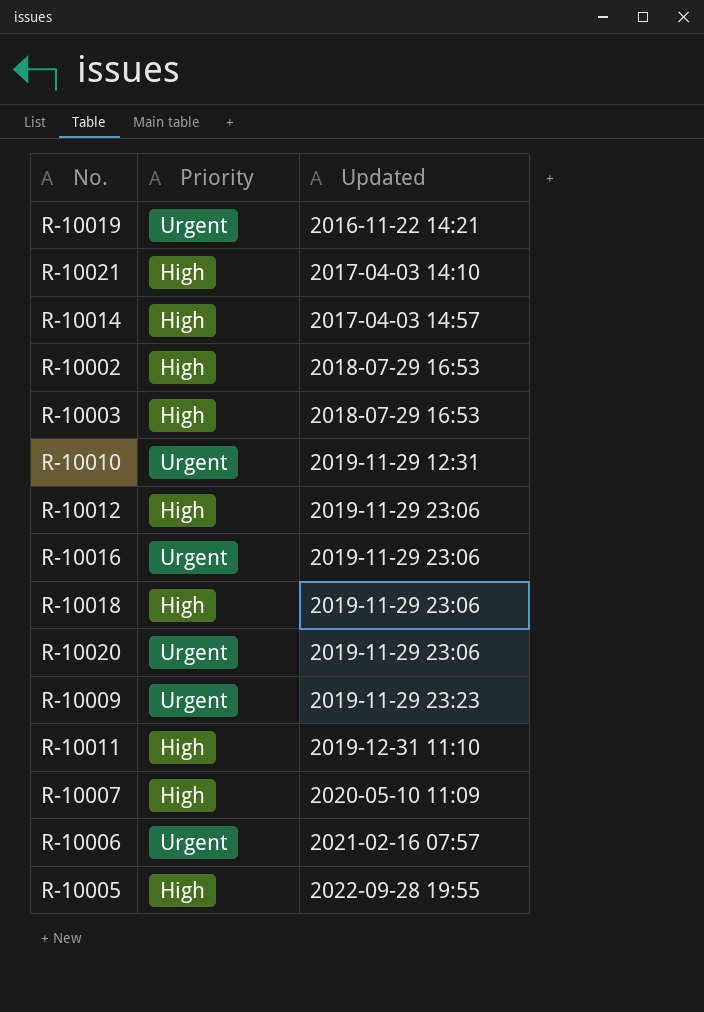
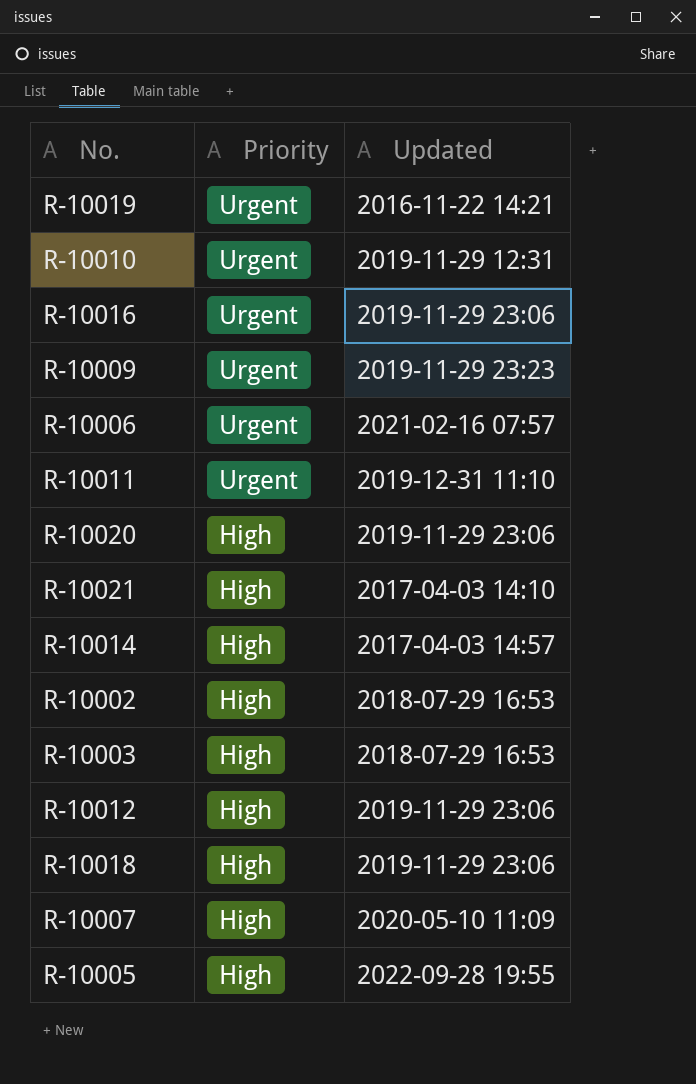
row order: Updated ascending -> Priority descending
R-10011 | Priority: High -> Urgent
R-10020 | Priority: Urgent -> High

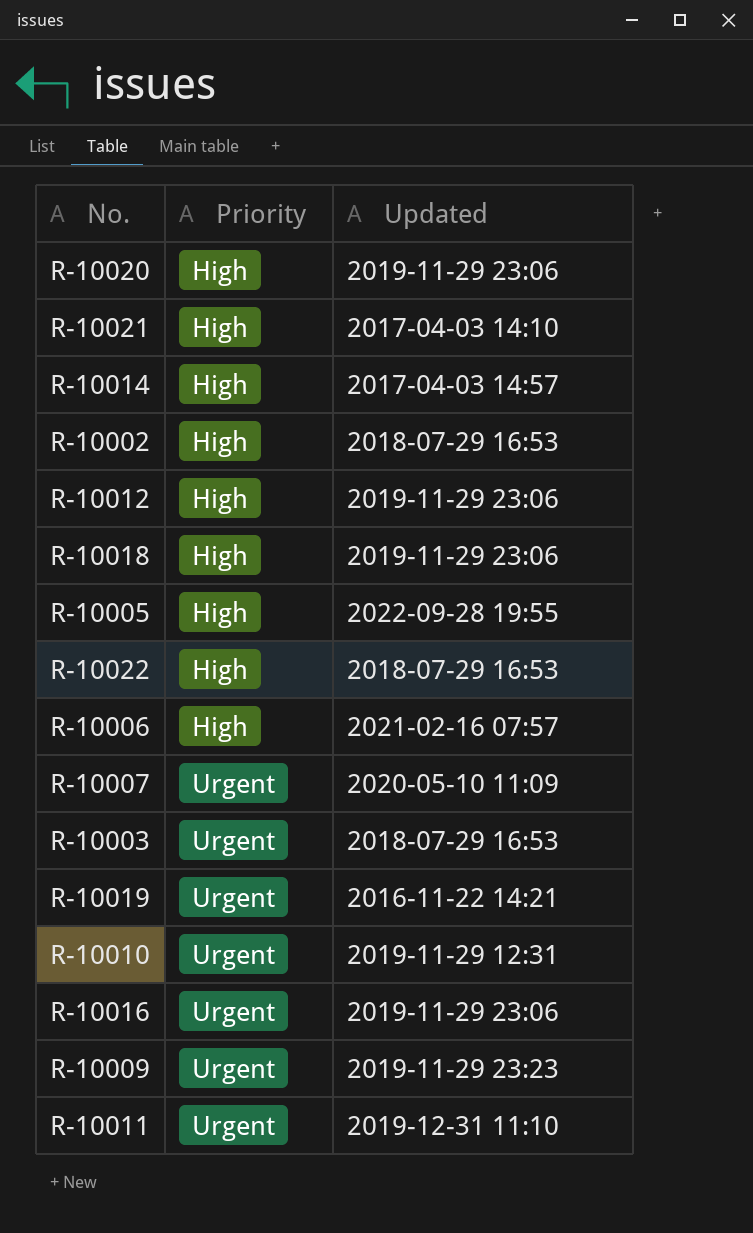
row order: Priority descending -> Priority ascending
row R-10022: none -> High | 2018-07-29 16:53
R-10006 | Priority: Urgent -> High
R-10007 | Priority: High -> Urgent
R-10003 | Priority: High -> Urgent

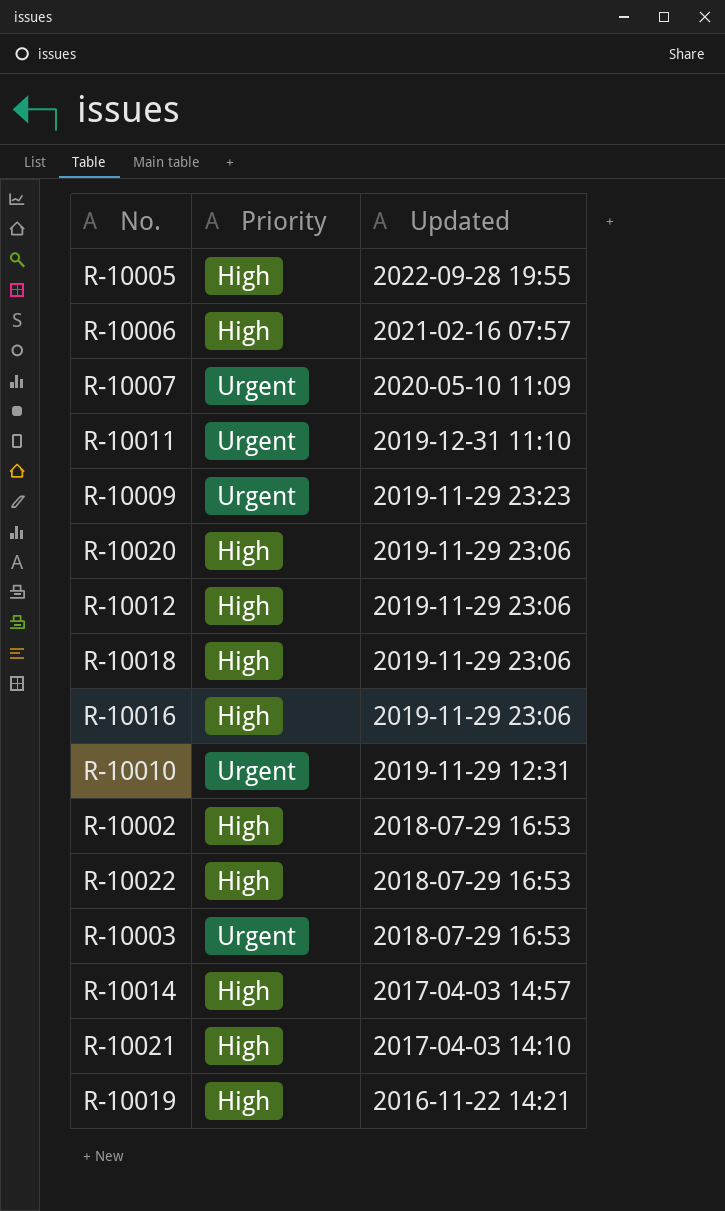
row order: Priority ascending -> Updated descending
R-10016 | Priority: Urgent -> High
R-10019 | Priority: Urgent -> High

